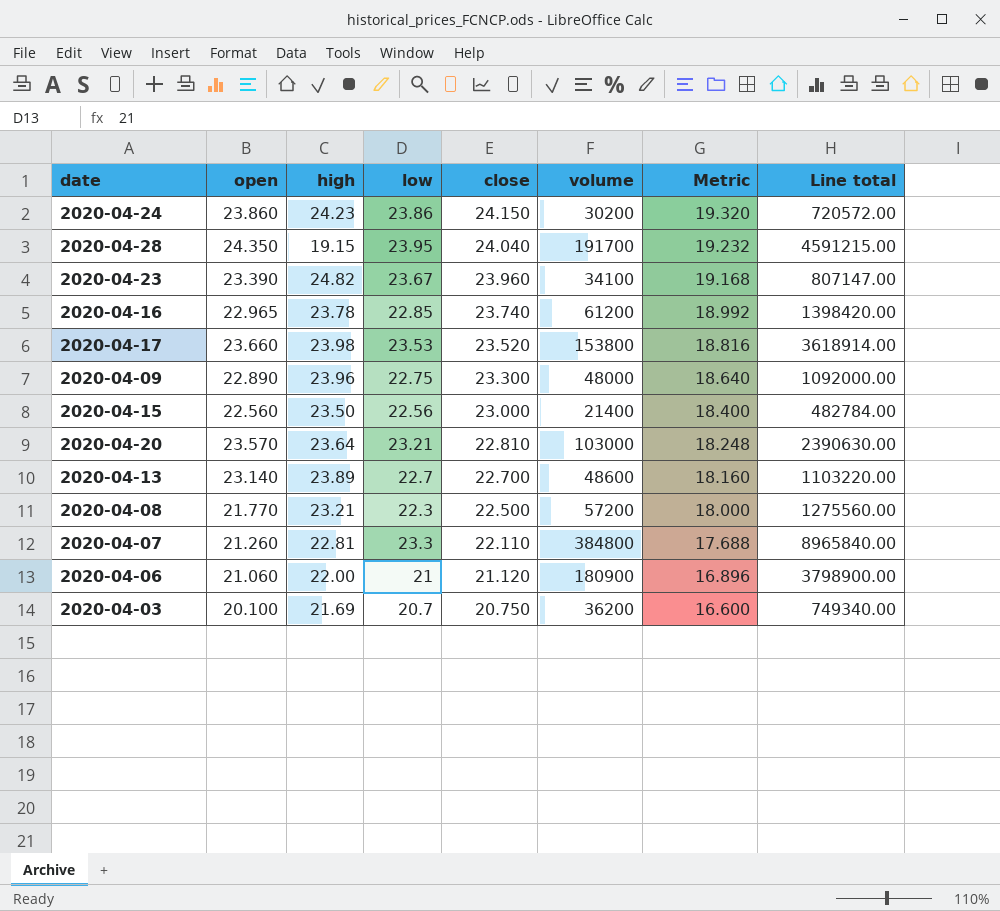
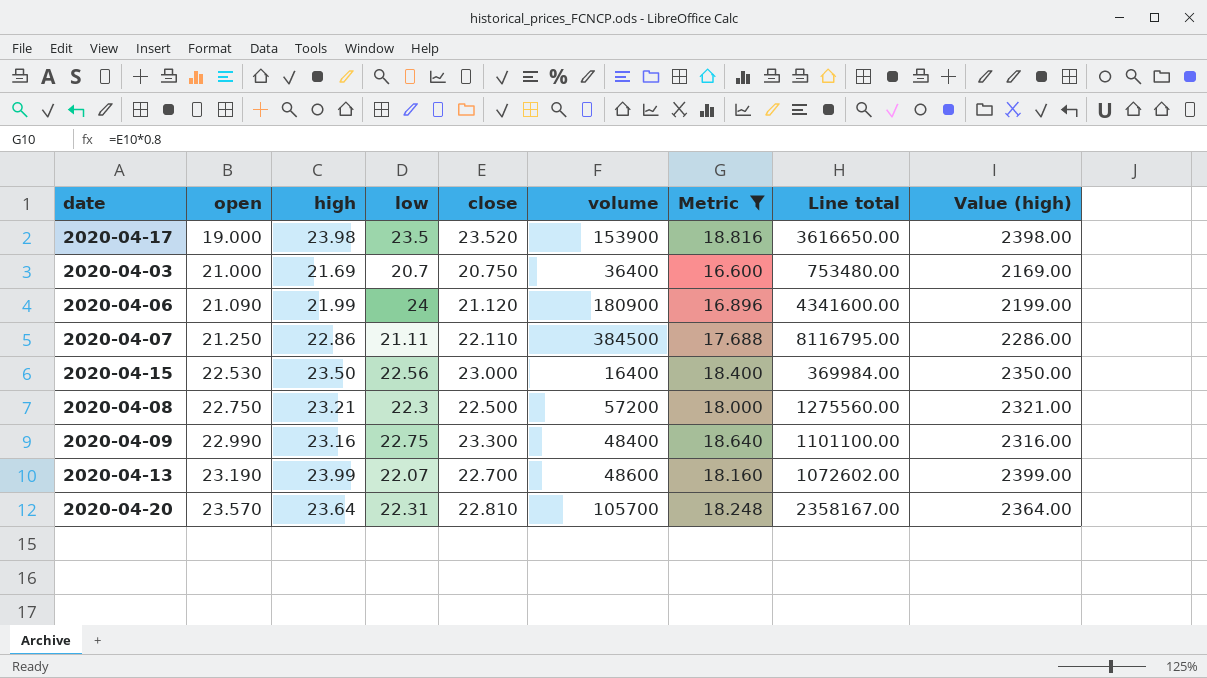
filter: none -> Metric <= 18.816
row order: close descending -> open ascending
column Value (high) | formula: none -> [high] * 100
2020-04-17 | open: 23.660 -> 19.000
2020-04-17 | low: 23.53 -> 23.5
2020-04-17 | volume: 153800 -> 153900
2020-04-17 | Line total: 3618914.00 -> 3616650.00
2020-04-03 | open: 20.100 -> 21.000
2020-04-03 | volume: 36200 -> 36400
2020-04-03 | Line total: 749340.00 -> 753480.00
2020-04-06 | open: 21.060 -> 21.090
2020-04-06 | high: 22.00 -> 21.99
2020-04-06 | low: 21 -> 24
2020-04-06 | Line total: 3798900.00 -> 4341600.00
2020-04-07 | open: 21.260 -> 21.250
2020-04-07 | high: 22.81 -> 22.86
2020-04-07 | low: 23.3 -> 21.11
2020-04-07 | volume: 384800 -> 384500
2020-04-07 | Line total: 8965840.00 -> 8116795.00
2020-04-15 | open: 22.560 -> 22.530
2020-04-15 | volume: 21400 -> 16400
2020-04-15 | Line total: 482784.00 -> 369984.00
2020-04-08 | open: 21.770 -> 22.750
2020-04-09 | open: 22.890 -> 22.990
2020-04-09 | high: 23.96 -> 23.16
2020-04-09 | volume: 48000 -> 48400
2020-04-09 | Line total: 1092000.00 -> 1101100.00
2020-04-13 | open: 23.140 -> 23.190
2020-04-13 | high: 23.89 -> 23.99
2020-04-13 | low: 22.7 -> 22.07
2020-04-13 | Line total: 1103220.00 -> 1072602.00
2020-04-20 | low: 23.21 -> 22.31
2020-04-20 | volume: 103000 -> 105700
2020-04-20 | Line total: 2390630.00 -> 2358167.00

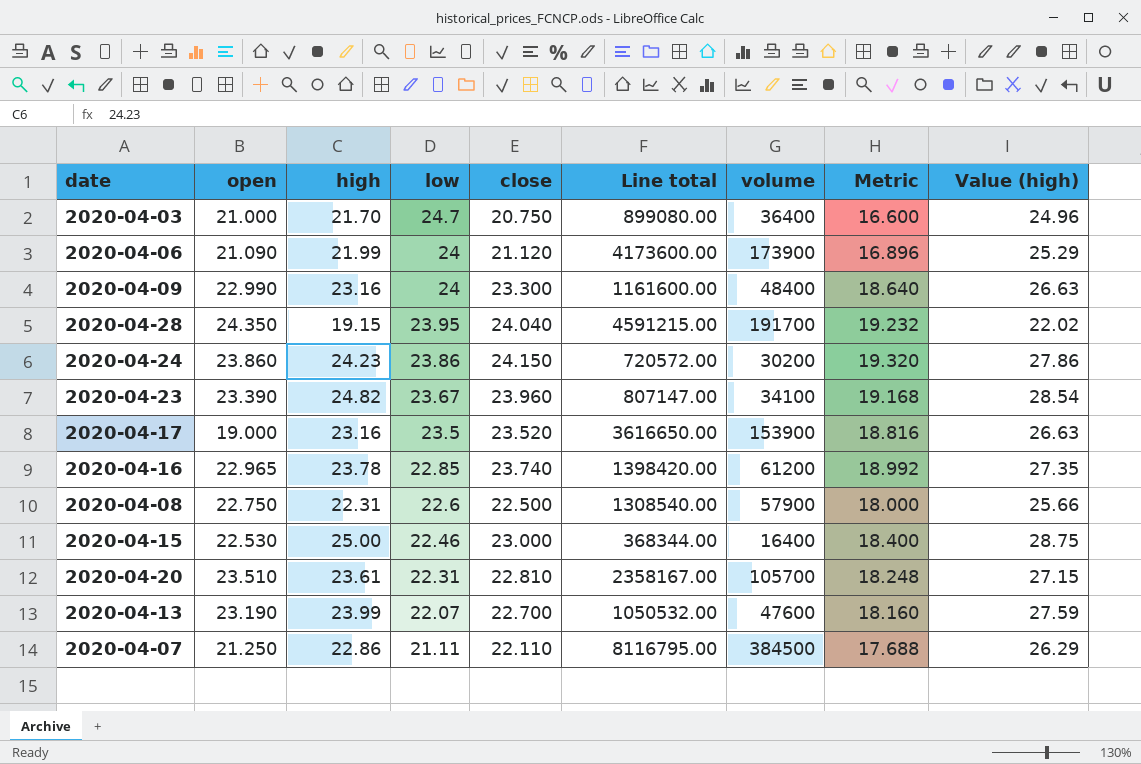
filter: Metric <= 18.816 -> none
row order: open ascending -> low descending
column Line total | position: 8 -> 6
column Value (high) | formula: [high] * 100 -> [high] * 1.15
2020-04-03 | high: 21.69 -> 21.70
2020-04-03 | low: 20.7 -> 24.7
2020-04-03 | Line total: 753480.00 -> 899080.00
2020-04-06 | Line total: 4341600.00 -> 4173600.00
2020-04-06 | volume: 180900 -> 173900
2020-04-09 | low: 22.75 -> 24
2020-04-09 | Line total: 1101100.00 -> 1161600.00
2020-04-17 | high: 23.98 -> 23.16
2020-04-08 | high: 23.21 -> 22.31
2020-04-08 | low: 22.3 -> 22.6
2020-04-08 | Line total: 1275560.00 -> 1308540.00
2020-04-08 | volume: 57200 -> 57900
2020-04-15 | high: 23.50 -> 25.00
2020-04-15 | low: 22.56 -> 22.46
2020-04-15 | Line total: 369984.00 -> 368344.00
2020-04-20 | open: 23.570 -> 23.510
2020-04-20 | high: 23.64 -> 23.61
2020-04-13 | Line total: 1072602.00 -> 1050532.00
2020-04-13 | volume: 48600 -> 47600

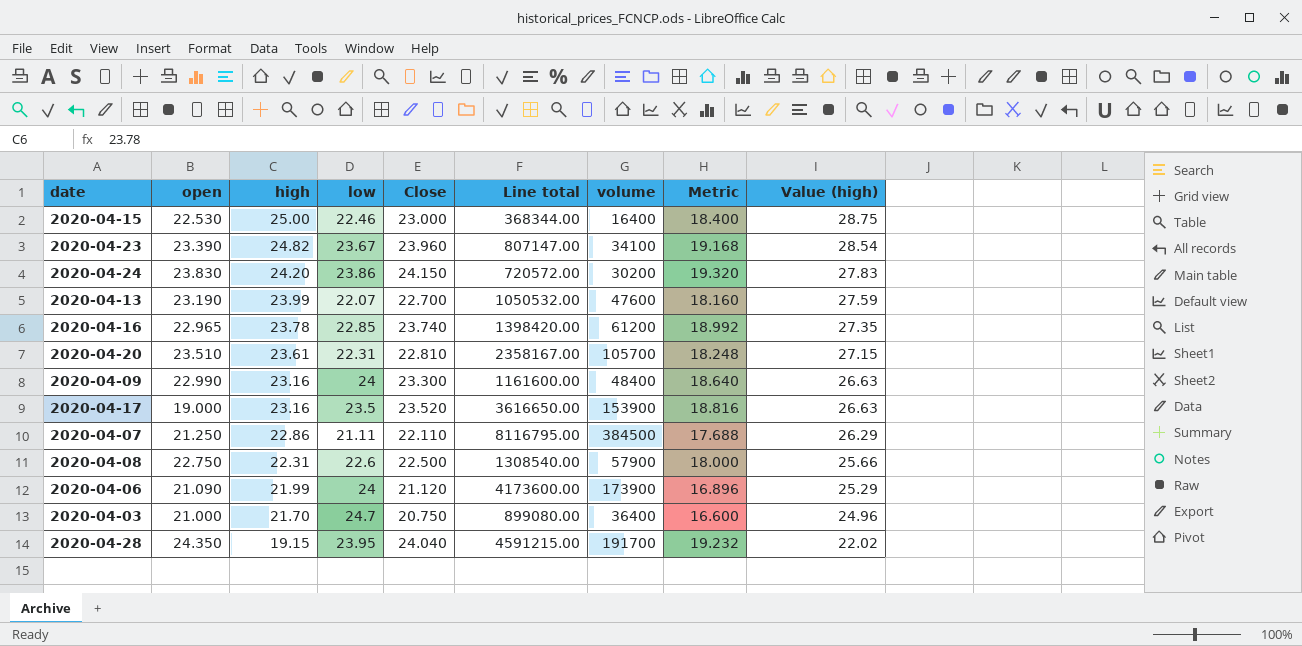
row order: low descending -> high descending
column name: close -> Close
2020-04-24 | open: 23.860 -> 23.830
2020-04-24 | high: 24.23 -> 24.20
2020-04-24 | Value (high): 27.86 -> 27.83

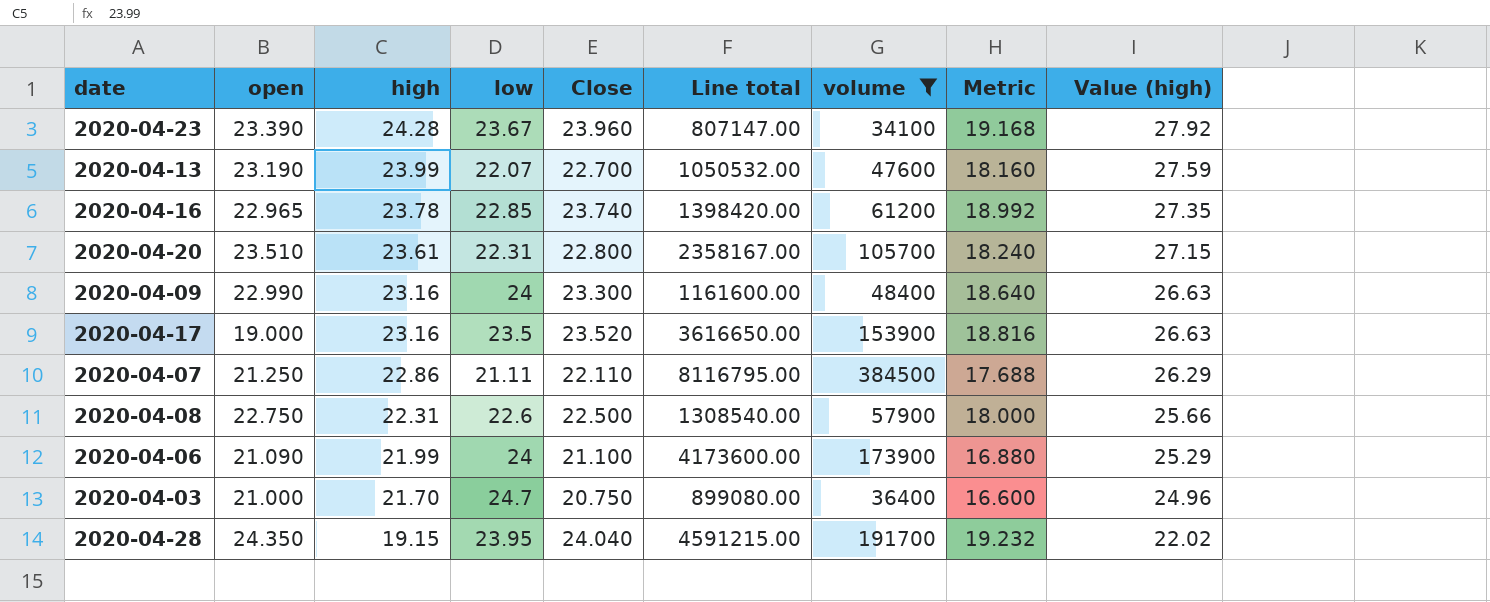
filter: none -> volume >= 34100
2020-04-23 | high: 24.82 -> 24.28
2020-04-23 | Value (high): 28.54 -> 27.92
2020-04-20 | Close: 22.810 -> 22.800
2020-04-20 | Metric: 18.248 -> 18.240
2020-04-06 | Close: 21.120 -> 21.100
2020-04-06 | Metric: 16.896 -> 16.880

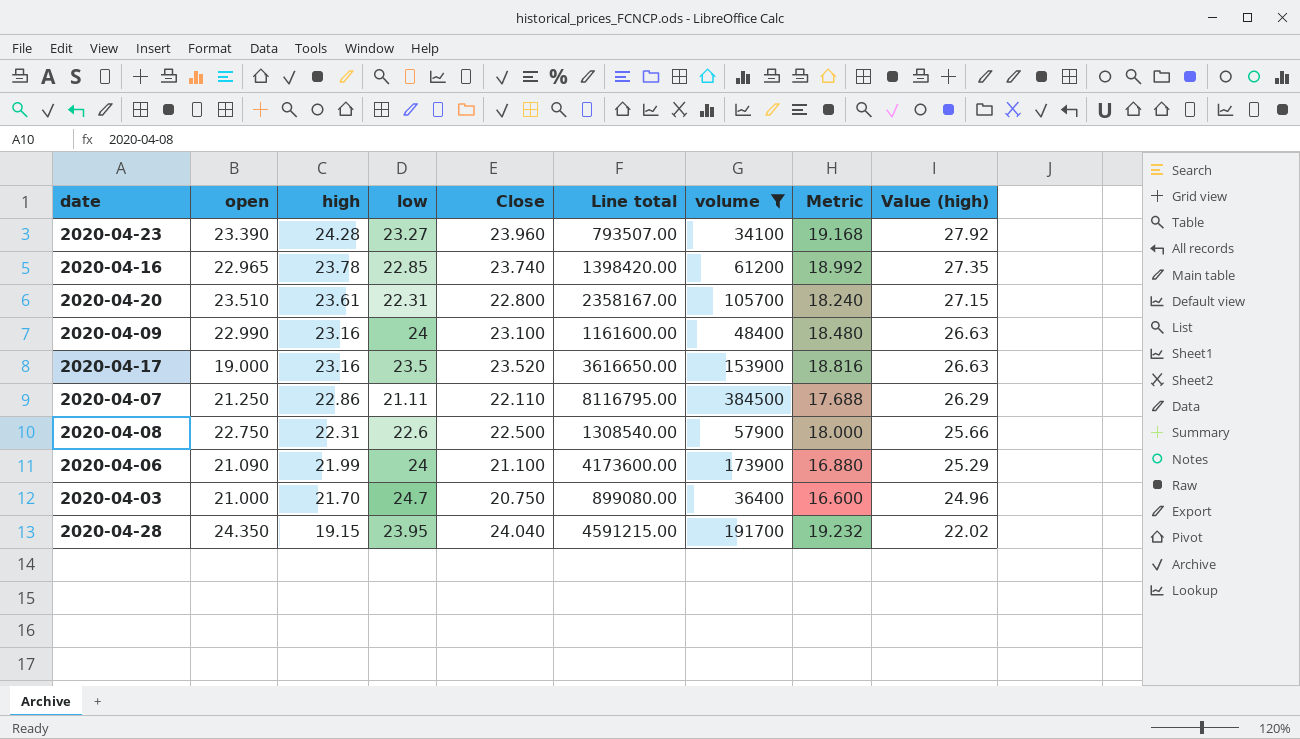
row 2020-04-13: 23.190 | 23.99 | 22.07 | 22.700 | 1050532.00 | 47600 | 18.160 | 27.59 -> none
2020-04-23 | low: 23.67 -> 23.27
2020-04-23 | Line total: 807147.00 -> 793507.00
2020-04-09 | Close: 23.300 -> 23.100
2020-04-09 | Metric: 18.640 -> 18.480

